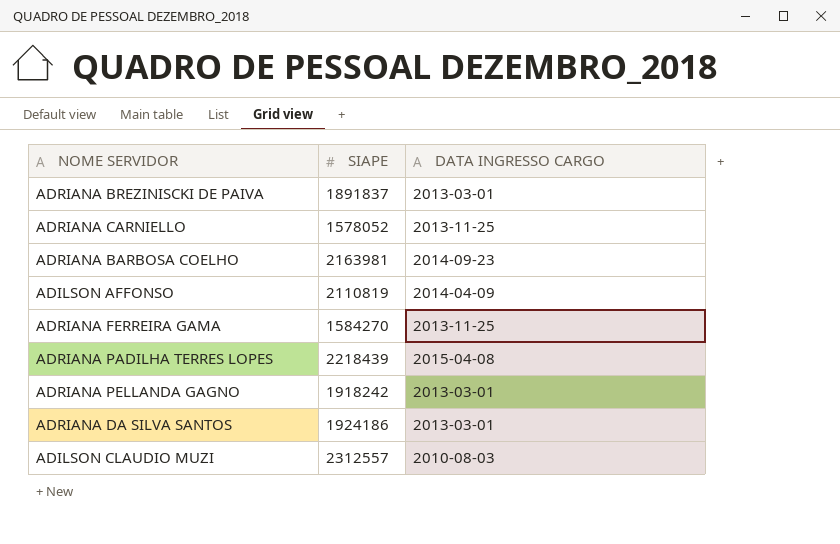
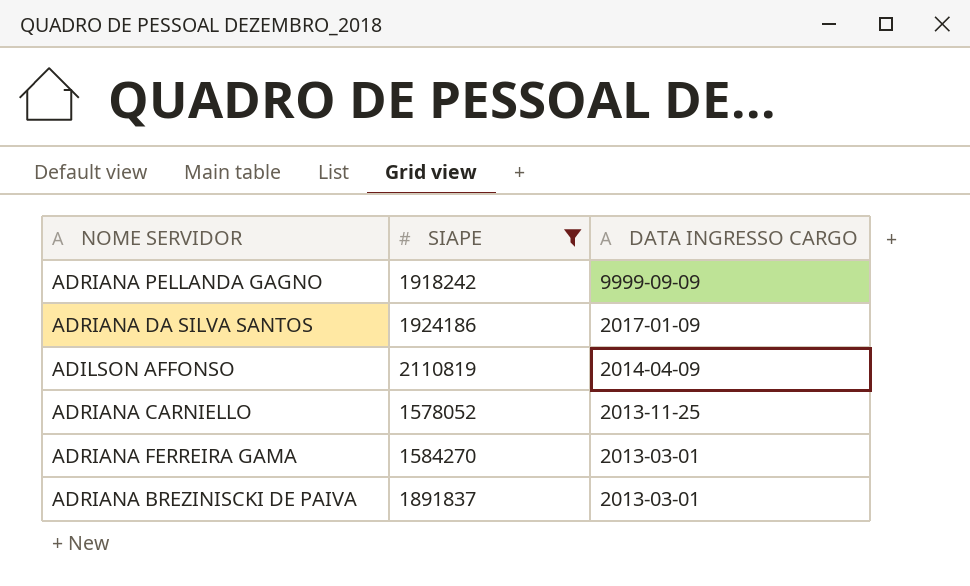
filter: none -> SIAPE <= 2110819
row order: none -> DATA INGRESSO CARGO descending
ADRIANA PELLANDA GAGNO | DATA INGRESSO CARGO: 2013-03-01 -> 9999-09-09
ADRIANA DA SILVA SANTOS | DATA INGRESSO CARGO: 2013-03-01 -> 2017-01-09
ADRIANA FERREIRA GAMA | DATA INGRESSO CARGO: 2013-11-25 -> 2013-03-01

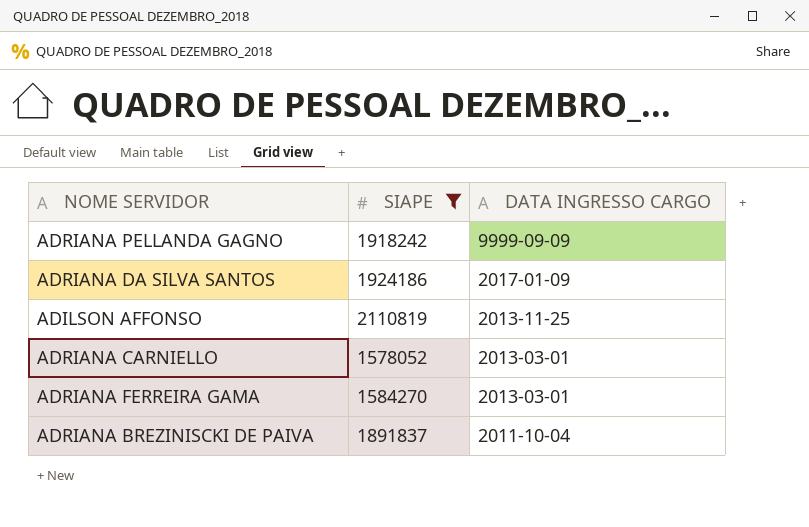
ADILSON AFFONSO | DATA INGRESSO CARGO: 2014-04-09 -> 2013-11-25
ADRIANA CARNIELLO | DATA INGRESSO CARGO: 2013-11-25 -> 2013-03-01
ADRIANA BREZINISCKI DE PAIVA | DATA INGRESSO CARGO: 2013-03-01 -> 2011-10-04

